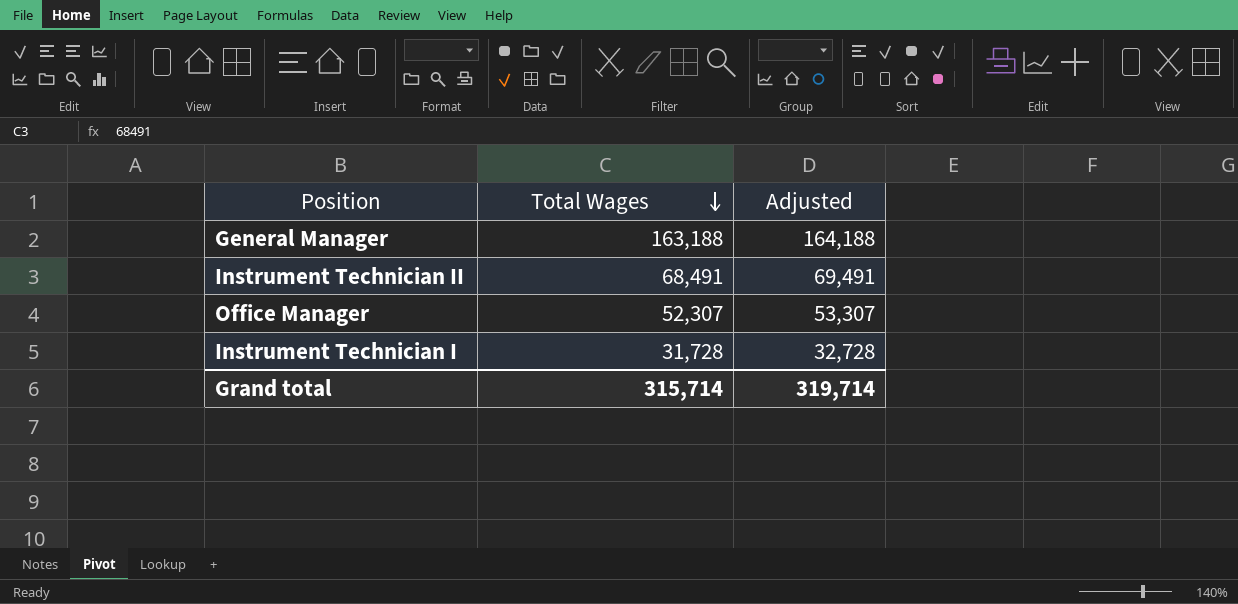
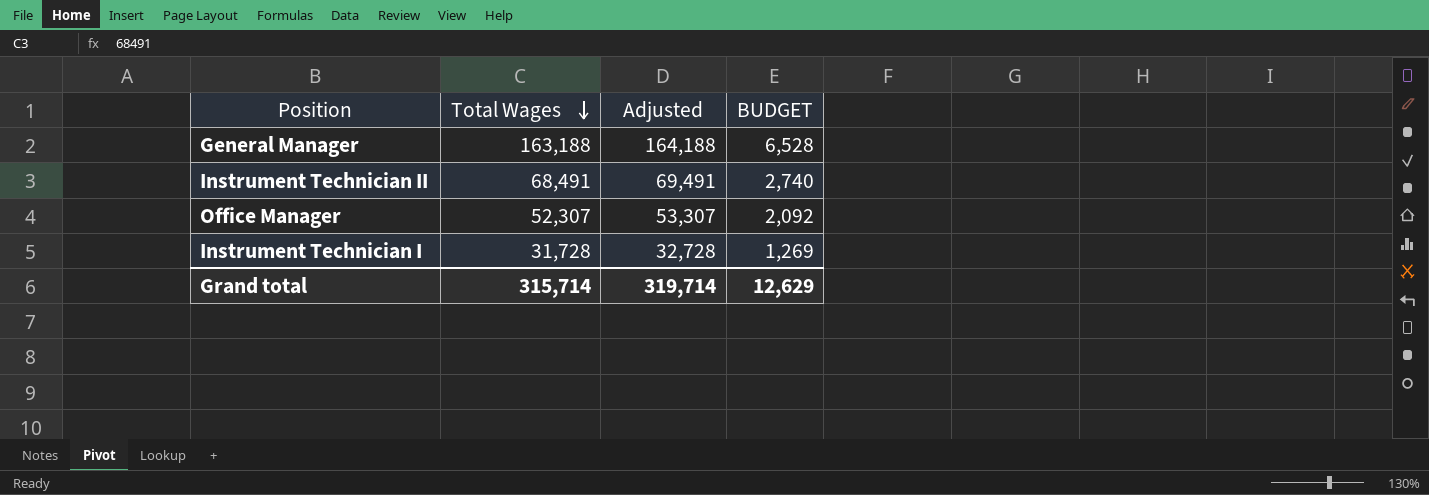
column BUDGET | formula: none -> [Total Wages] * 0.04

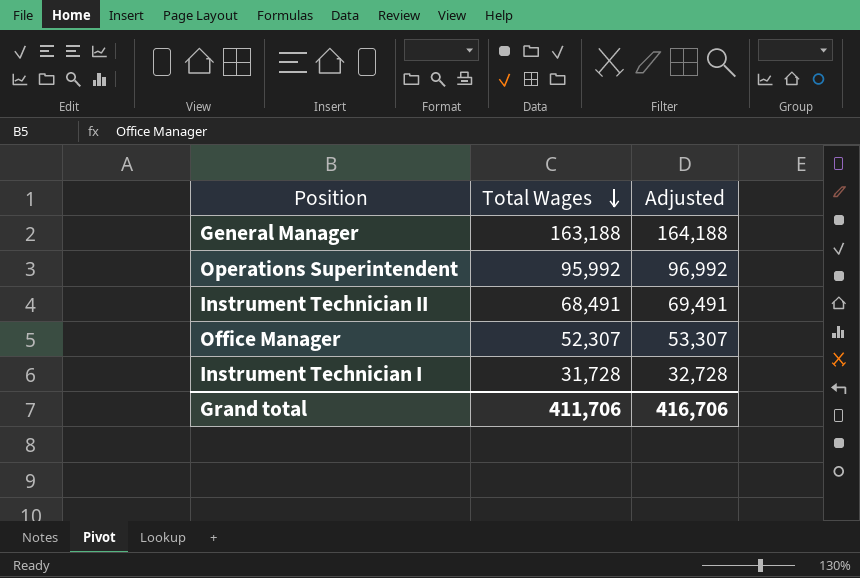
column BUDGET | formula: [Total Wages] * 0.04 -> none
row Operations Superintendent: none -> 95,992 | 96,992
Grand total | Total Wages: 315,714 -> 411,706
Grand total | Adjusted: 319,714 -> 416,706

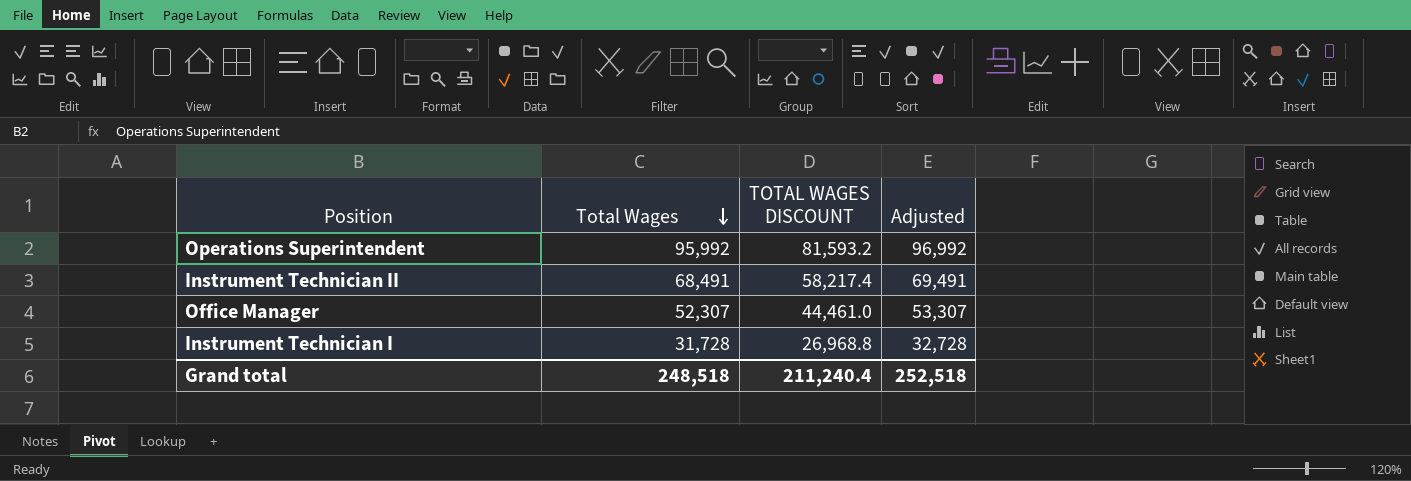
column TOTAL WAGES DISCOUNT | formula: none -> [Total Wages] * 0.85
row General Manager: 163,188 | 164,188 -> none
Grand total | Total Wages: 411,706 -> 248,518
Grand total | Adjusted: 416,706 -> 252,518

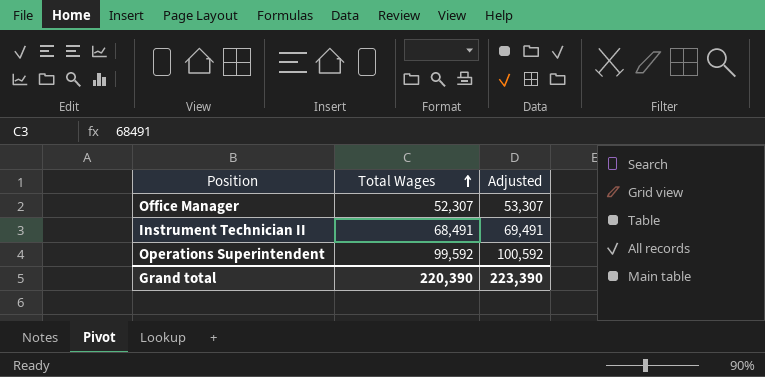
row order: Total Wages descending -> Total Wages ascending
column TOTAL WAGES DISCOUNT | formula: [Total Wages] * 0.85 -> none
row Instrument Technician I: 31,728 | 26,968.8 | 32,728 -> none
Operations Superintendent | Total Wages: 95,992 -> 99,592
Operations Superintendent | Adjusted: 96,992 -> 100,592
Grand total | Total Wages: 248,518 -> 220,390
Grand total | Adjusted: 252,518 -> 223,390

